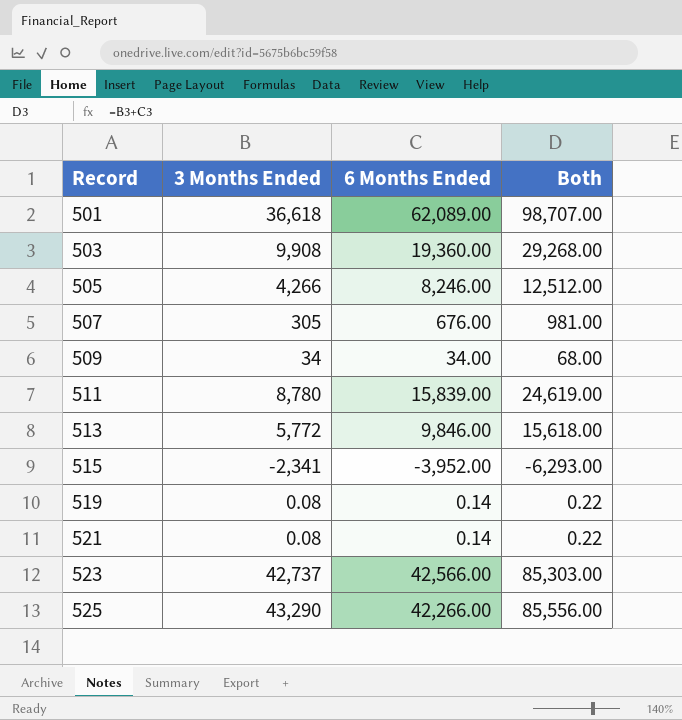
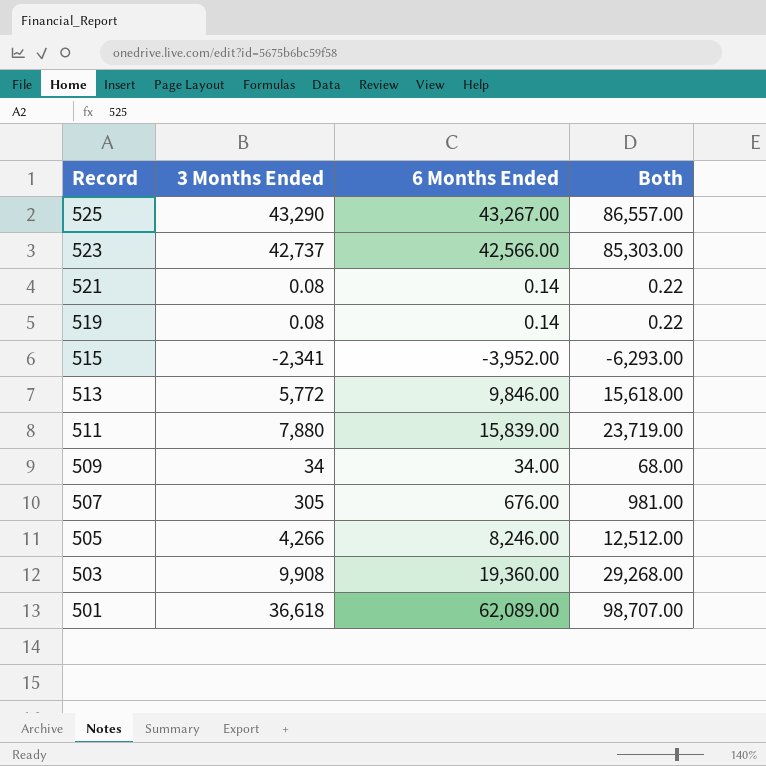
row order: Record ascending -> Record descending
525 | 6 Months Ended: 42,266.00 -> 43,267.00
525 | Both: 85,556.00 -> 86,557.00
511 | 3 Months Ended: 8,780 -> 7,880
511 | Both: 24,619.00 -> 23,719.00

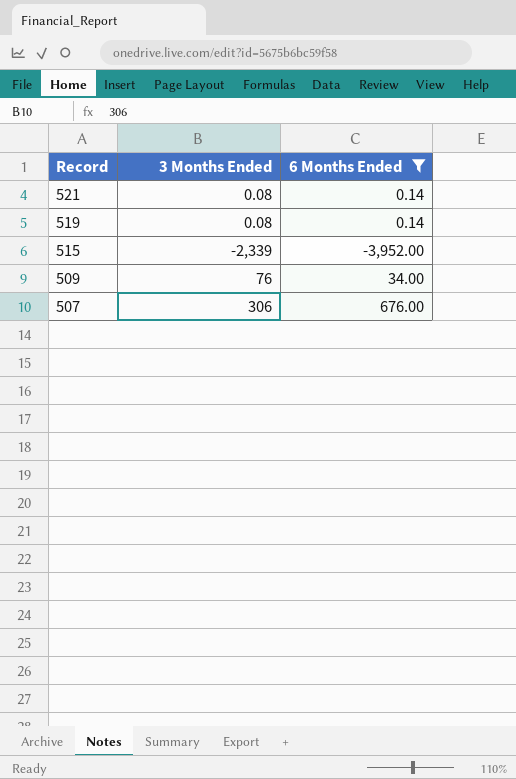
filter: none -> 6 Months Ended <= 676.00
column Both | formula: [3 Months Ended] + [6 Months Ended] -> none
515 | 3 Months Ended: -2,341 -> -2,339
509 | 3 Months Ended: 34 -> 76
507 | 3 Months Ended: 305 -> 306

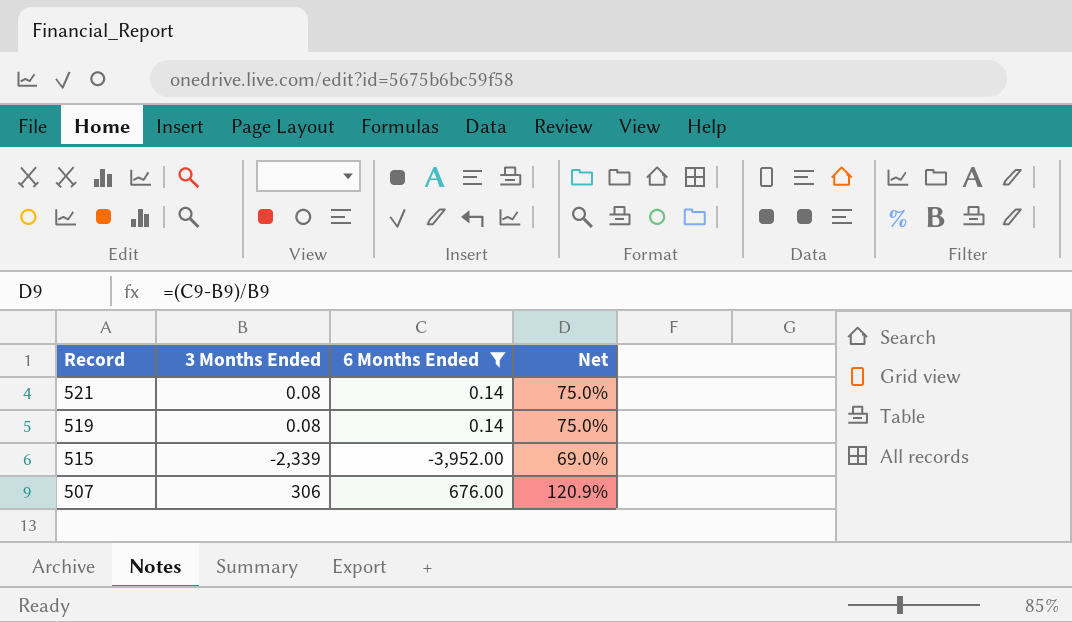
column Net | formula: none -> ([6 Months Ended] - [3 Months Ended]) / [3 Months Ended]
row 509: 76 | 34.00 -> none

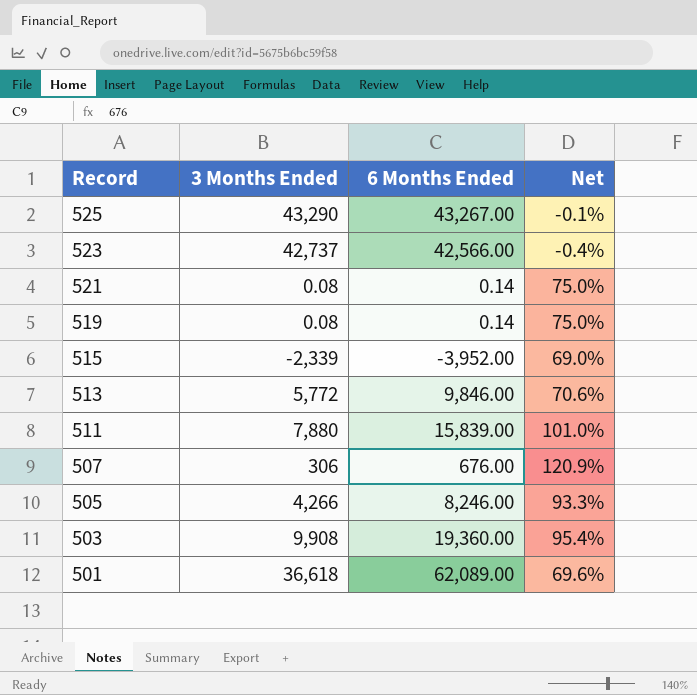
filter: 6 Months Ended <= 676.00 -> none

